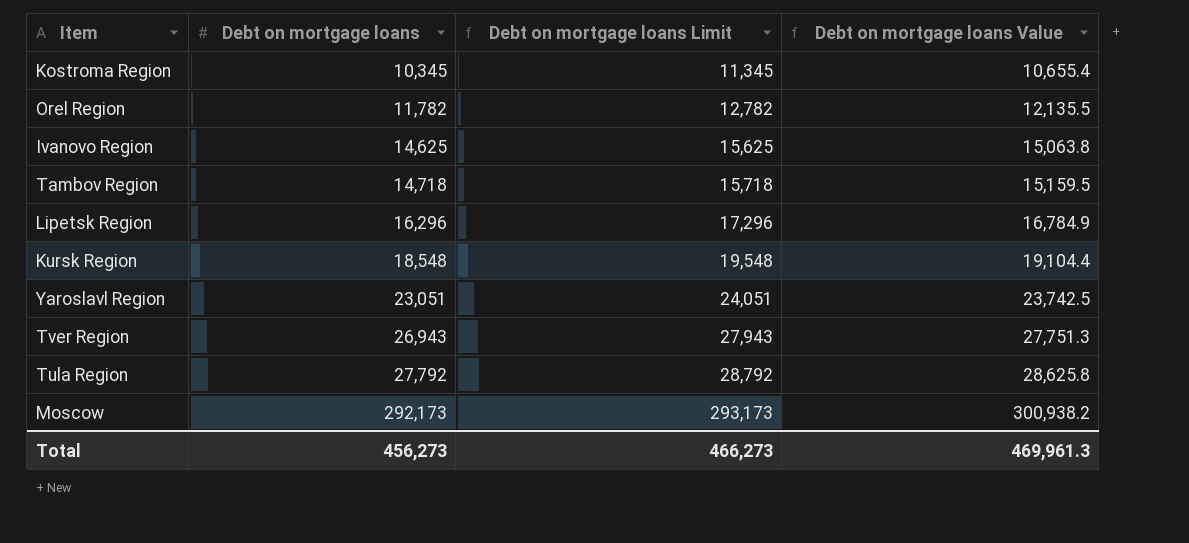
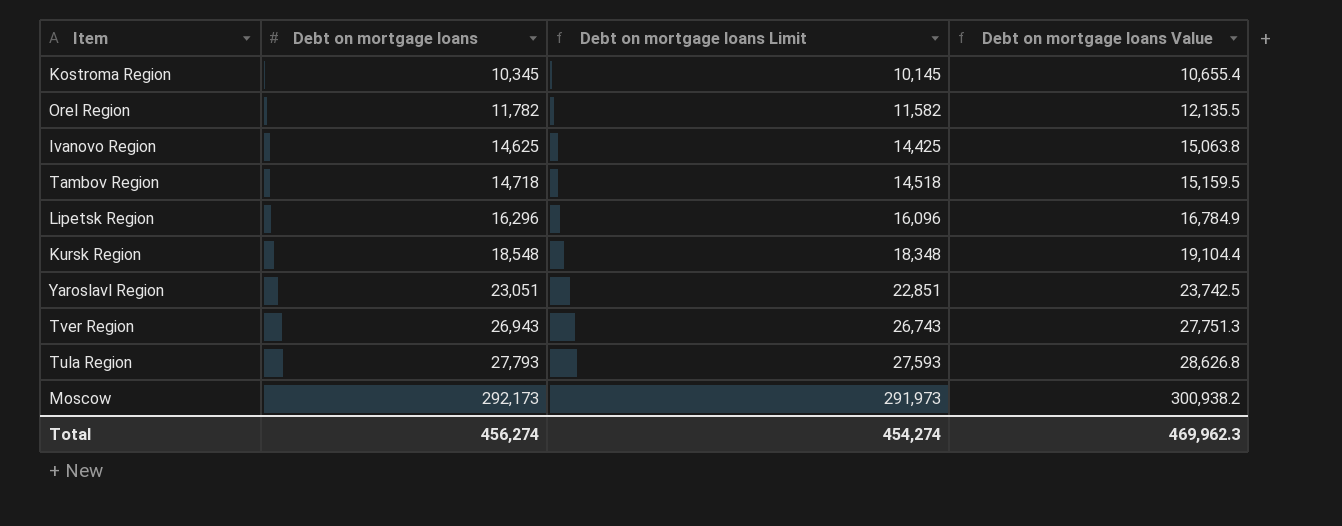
column Debt on mortgage loans Limit | formula: [Debt on mortgage loans] + 1000 -> [Debt on mortgage loans] - 200
Tula Region | Debt on mortgage loans: 27,792 -> 27,793
Tula Region | Debt on mortgage loans Value: 28,625.8 -> 28,626.8
Total | Debt on mortgage loans: 456,273 -> 456,274
Total | Debt on mortgage loans Limit: 466,273 -> 454,274
Total | Debt on mortgage loans Value: 469,961.3 -> 469,962.3

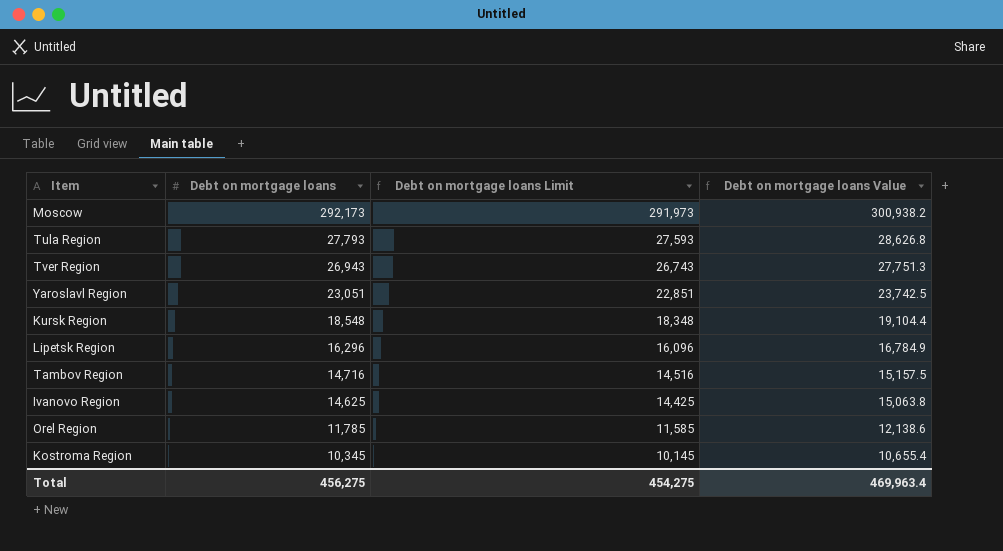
row order: Debt on mortgage loans ascending -> Debt on mortgage loans descending
Tambov Region | Debt on mortgage loans: 14,718 -> 14,716
Tambov Region | Debt on mortgage loans Limit: 14,518 -> 14,516
Tambov Region | Debt on mortgage loans Value: 15,159.5 -> 15,157.5
Orel Region | Debt on mortgage loans: 11,782 -> 11,785
Orel Region | Debt on mortgage loans Limit: 11,582 -> 11,585
Orel Region | Debt on mortgage loans Value: 12,135.5 -> 12,138.6
Total | Debt on mortgage loans: 456,274 -> 456,275
Total | Debt on mortgage loans Limit: 454,274 -> 454,275
Total | Debt on mortgage loans Value: 469,962.3 -> 469,963.4

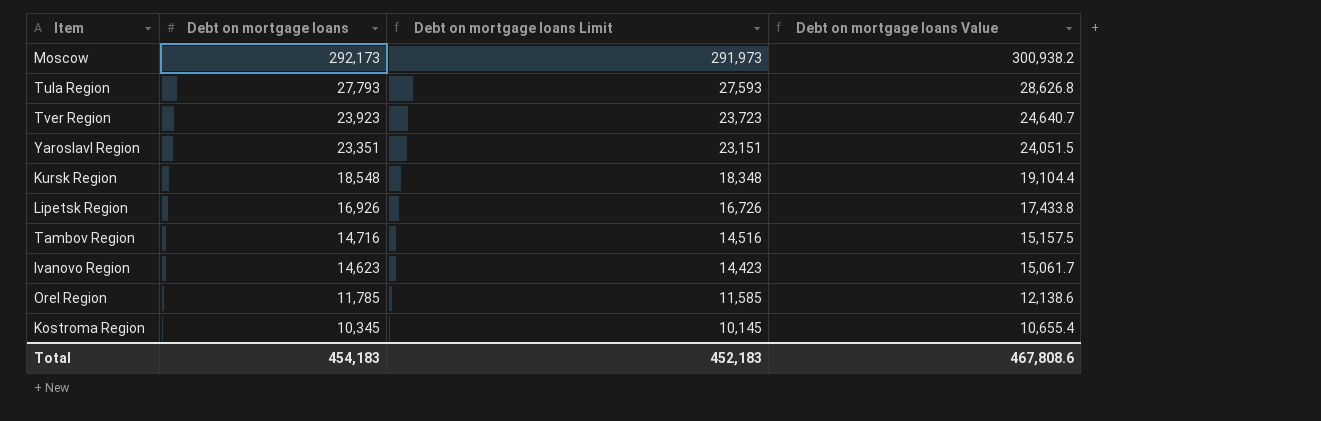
Tver Region | Debt on mortgage loans: 26,943 -> 23,923
Tver Region | Debt on mortgage loans Limit: 26,743 -> 23,723
Tver Region | Debt on mortgage loans Value: 27,751.3 -> 24,640.7
Yaroslavl Region | Debt on mortgage loans: 23,051 -> 23,351
Yaroslavl Region | Debt on mortgage loans Limit: 22,851 -> 23,151
Yaroslavl Region | Debt on mortgage loans Value: 23,742.5 -> 24,051.5
Lipetsk Region | Debt on mortgage loans: 16,296 -> 16,926
Lipetsk Region | Debt on mortgage loans Limit: 16,096 -> 16,726
Lipetsk Region | Debt on mortgage loans Value: 16,784.9 -> 17,433.8
Ivanovo Region | Debt on mortgage loans: 14,625 -> 14,623
Ivanovo Region | Debt on mortgage loans Limit: 14,425 -> 14,423
Ivanovo Region | Debt on mortgage loans Value: 15,063.8 -> 15,061.7
Total | Debt on mortgage loans: 456,275 -> 454,183
Total | Debt on mortgage loans Limit: 454,275 -> 452,183
Total | Debt on mortgage loans Value: 469,963.4 -> 467,808.6

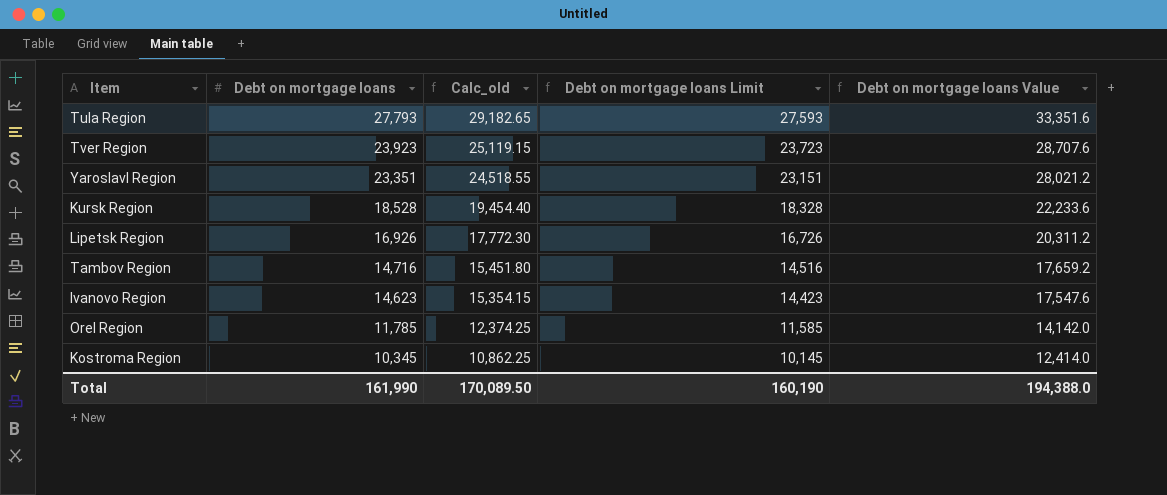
column Calc_old | formula: none -> [Debt on mortgage loans] * 1.05
column Debt on mortgage loans Value | formula: [Debt on mortgage loans] * 1.03 -> [Debt on mortgage loans] * 1.2
row Moscow: 292,173 | 291,973 | 300,938.2 -> none
Kursk Region | Debt on mortgage loans: 18,548 -> 18,528
Kursk Region | Debt on mortgage loans Limit: 18,348 -> 18,328
Total | Debt on mortgage loans: 454,183 -> 161,990
Total | Debt on mortgage loans Limit: 452,183 -> 160,190
Total | Debt on mortgage loans Value: 467,808.6 -> 194,388.0

